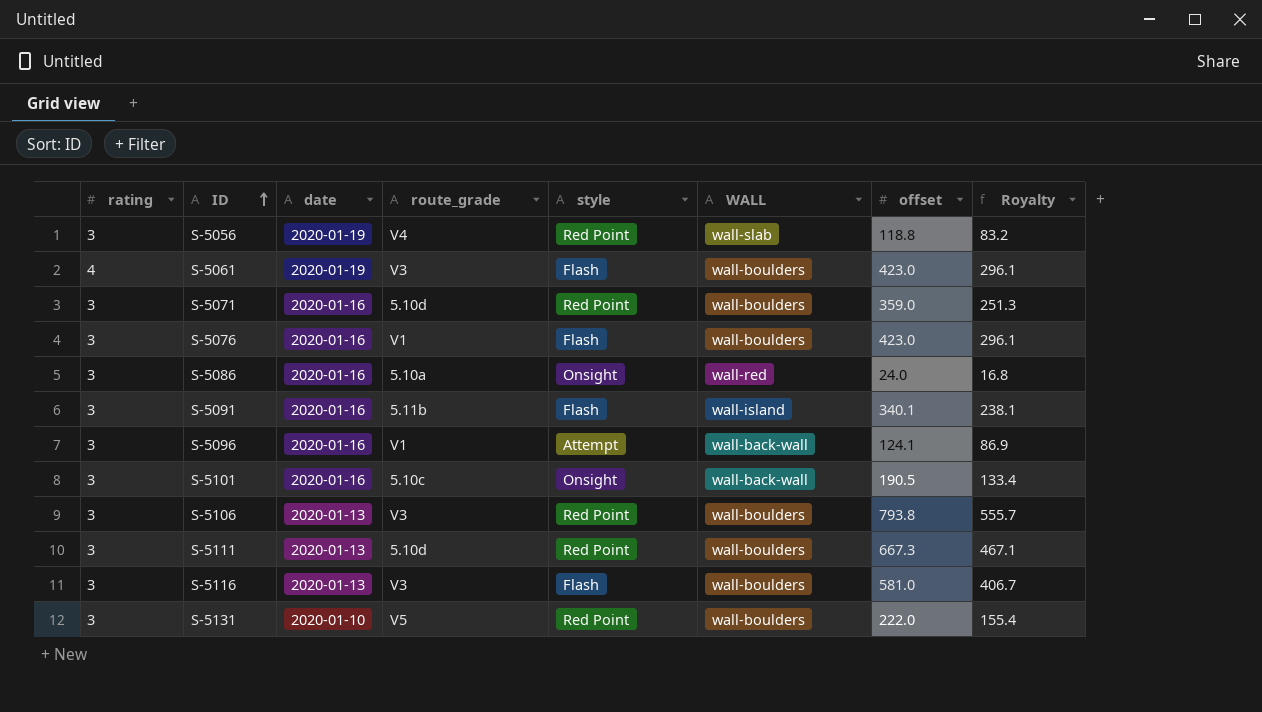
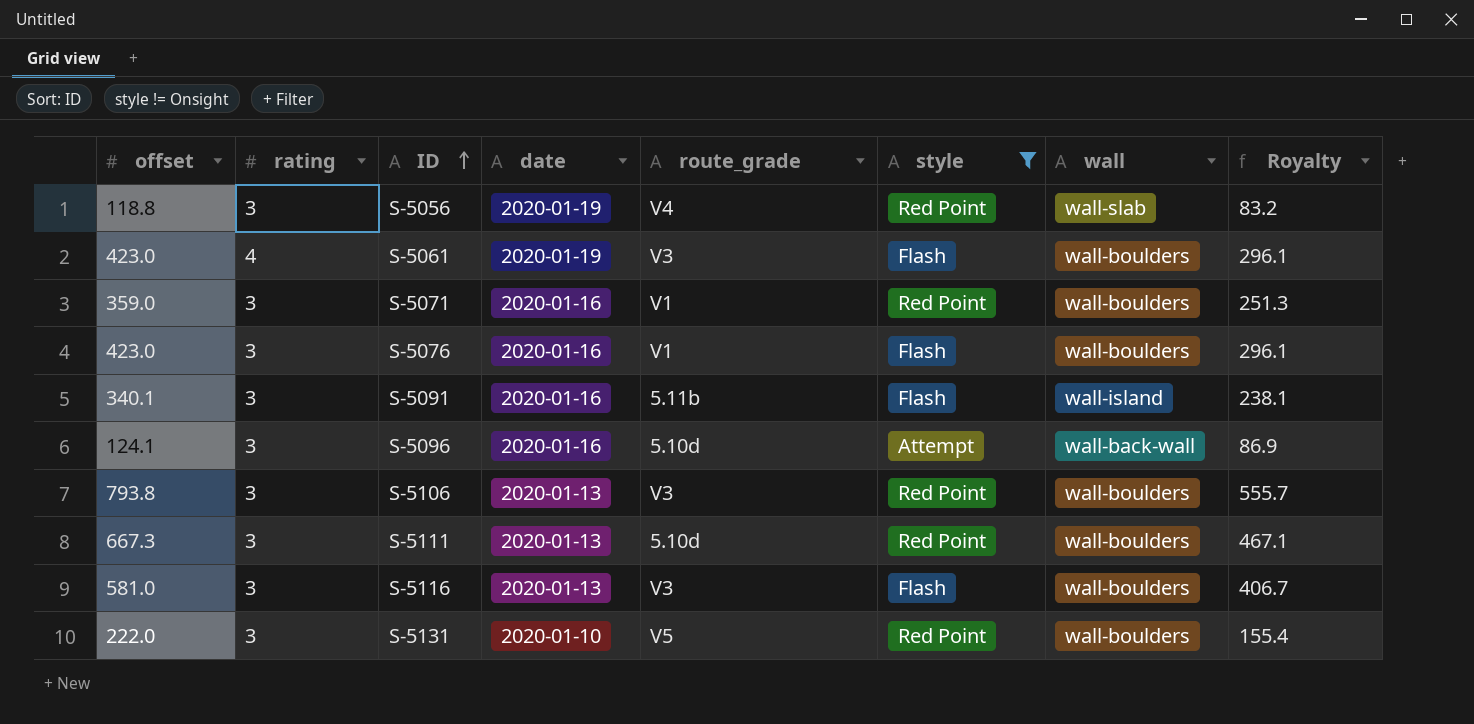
filter: none -> style != Onsight
column offset | position: 7 -> 1
column name: WALL -> wall
S-5071 | route_grade: 5.10d -> V1
S-5096 | route_grade: V1 -> 5.10d

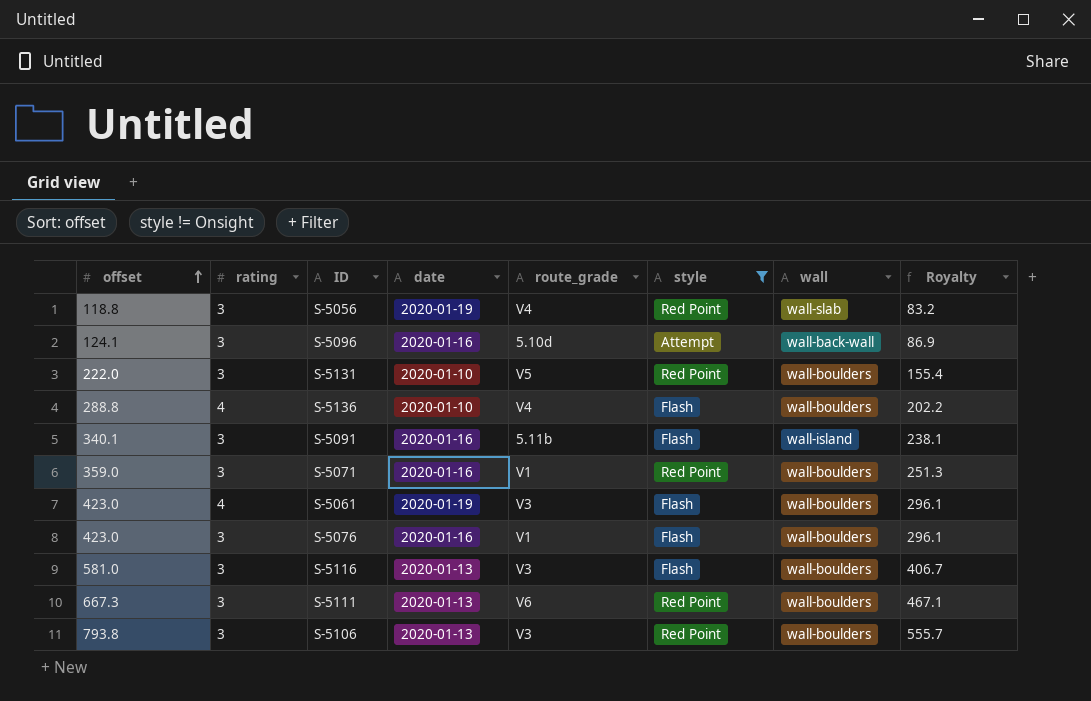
row order: ID ascending -> offset ascending
row S-5136: none -> 288.8 | 4 | 2020-01-10 | V4 | Flash | wall-boulders | 202.2
S-5111 | route_grade: 5.10d -> V6

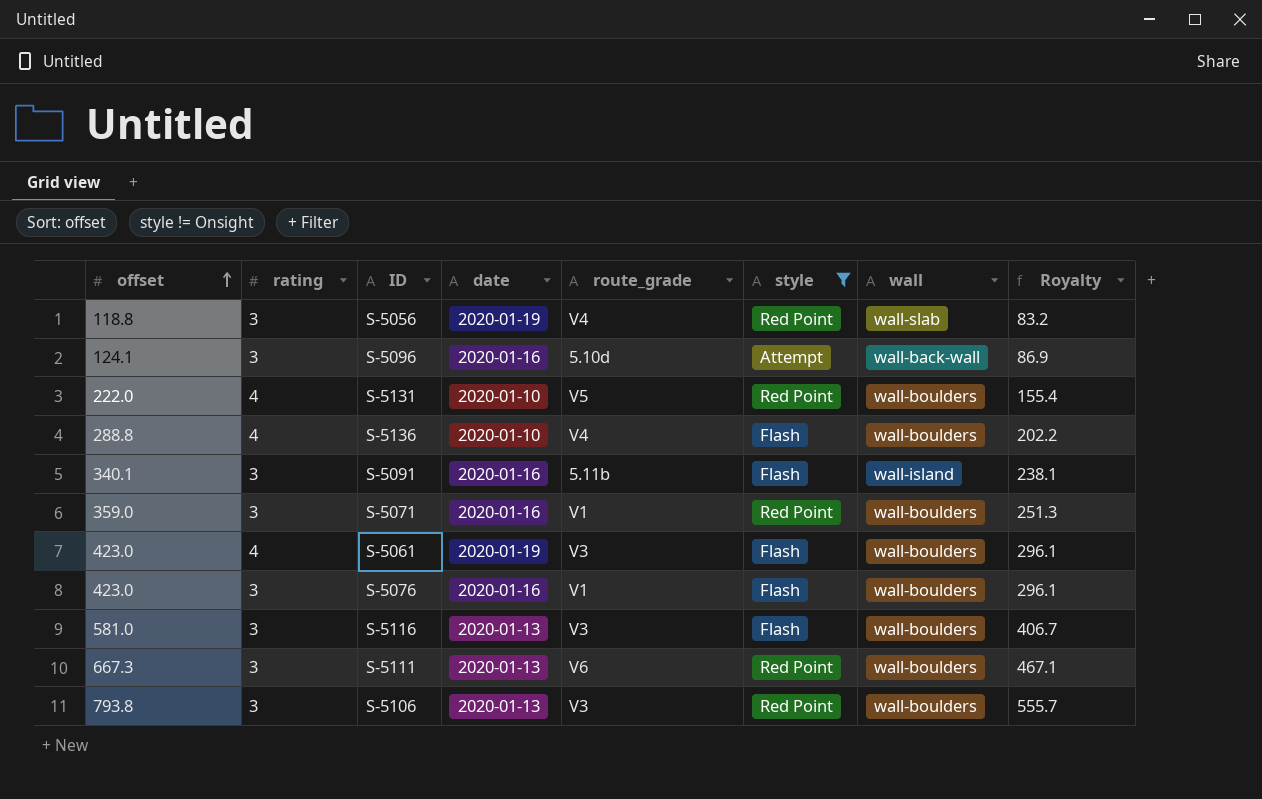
S-5131 | rating: 3 -> 4

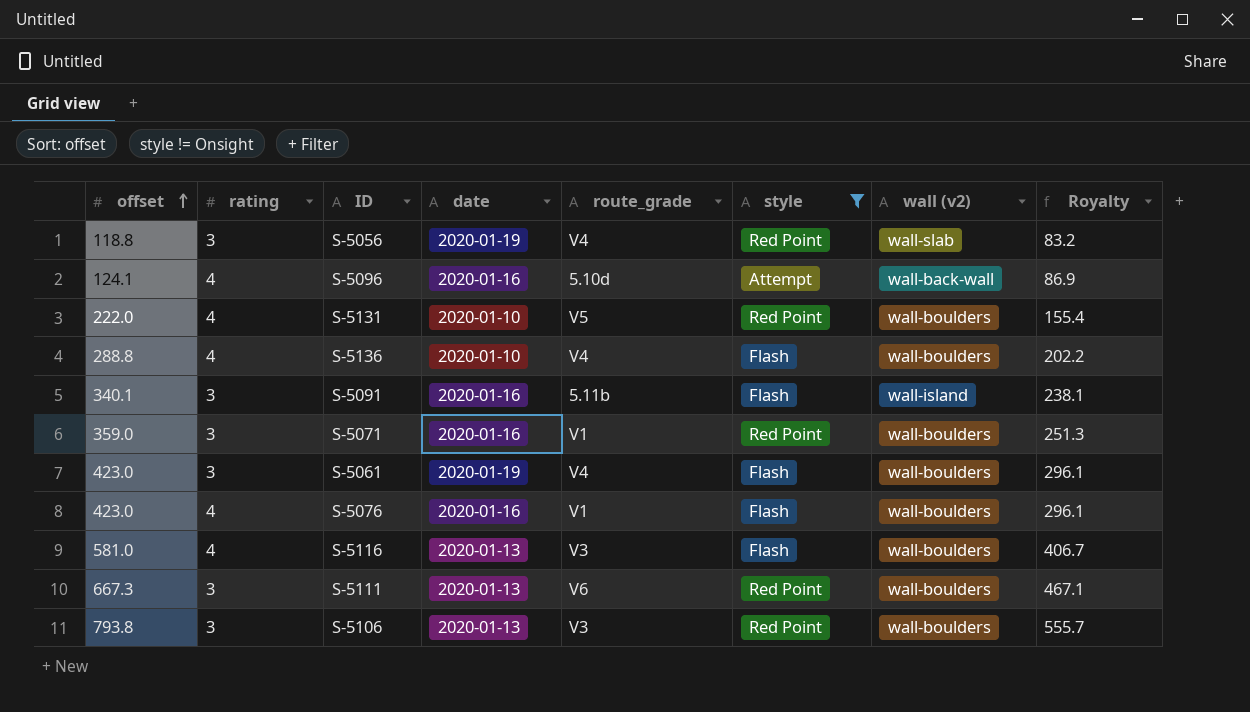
column name: wall -> wall (v2)
S-5096 | rating: 3 -> 4
S-5061 | rating: 4 -> 3
S-5061 | route_grade: V3 -> V4
S-5076 | rating: 3 -> 4
S-5116 | rating: 3 -> 4

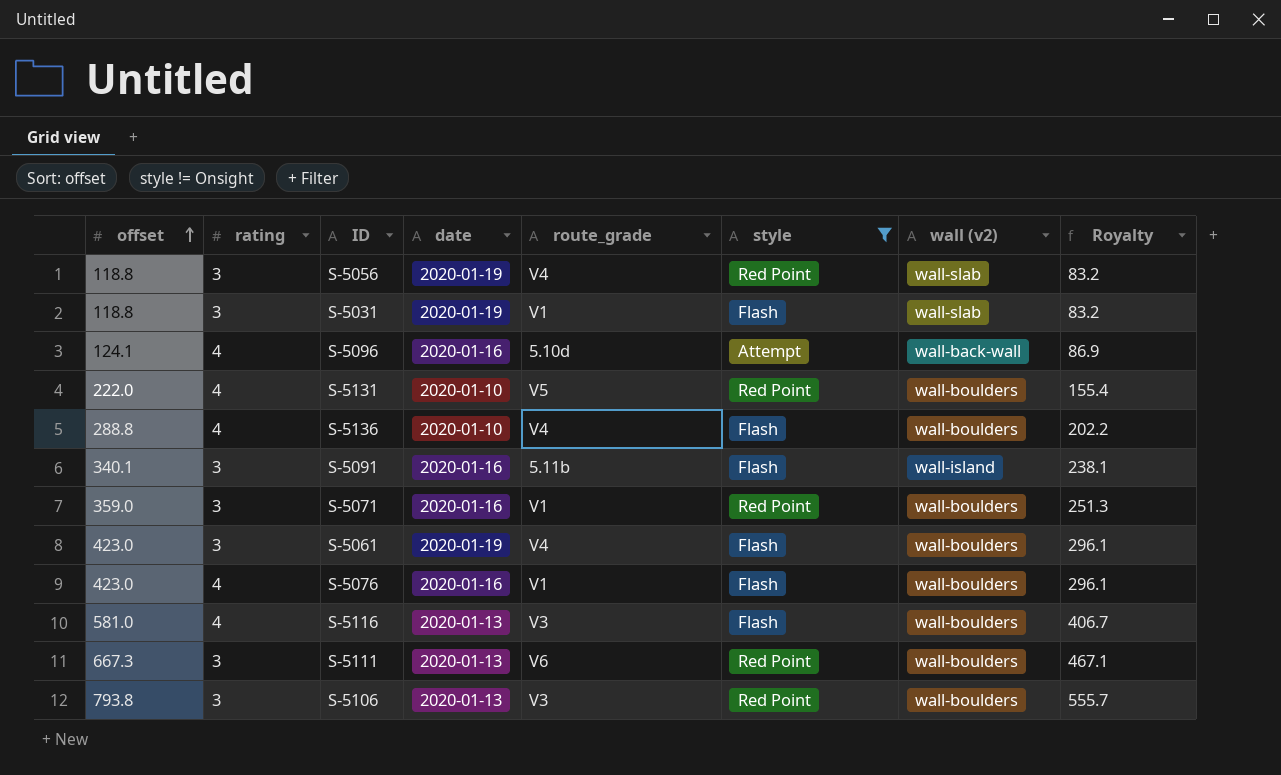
row S-5031: none -> 118.8 | 3 | 2020-01-19 | V1 | Flash | wall-slab | 83.2

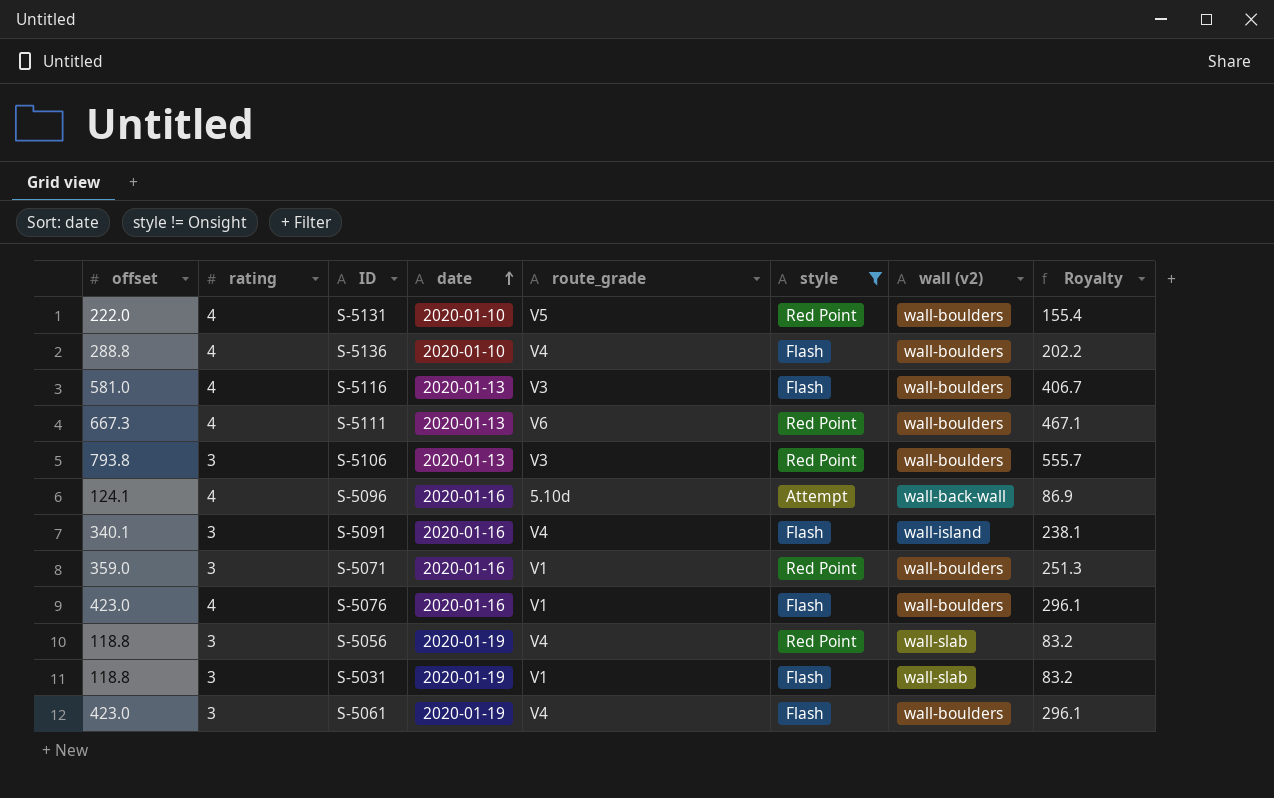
row order: offset ascending -> date ascending
S-5111 | rating: 3 -> 4
S-5091 | route_grade: 5.11b -> V4

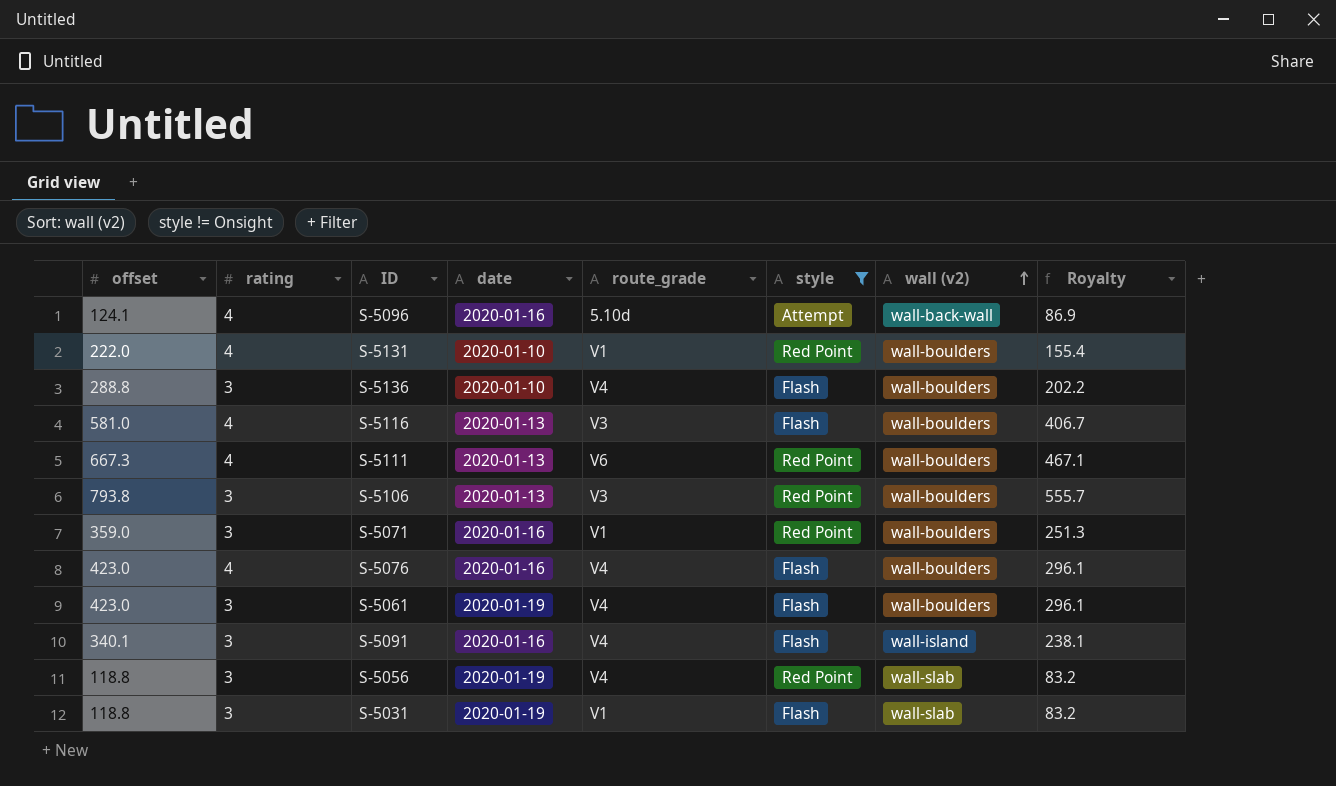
row order: date ascending -> wall (v2) ascending
S-5131 | route_grade: V5 -> V1
S-5136 | rating: 4 -> 3
S-5076 | route_grade: V1 -> V4

